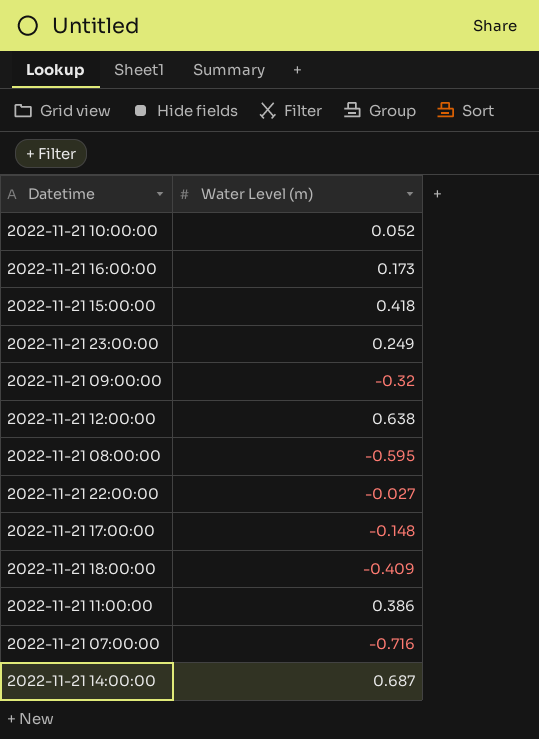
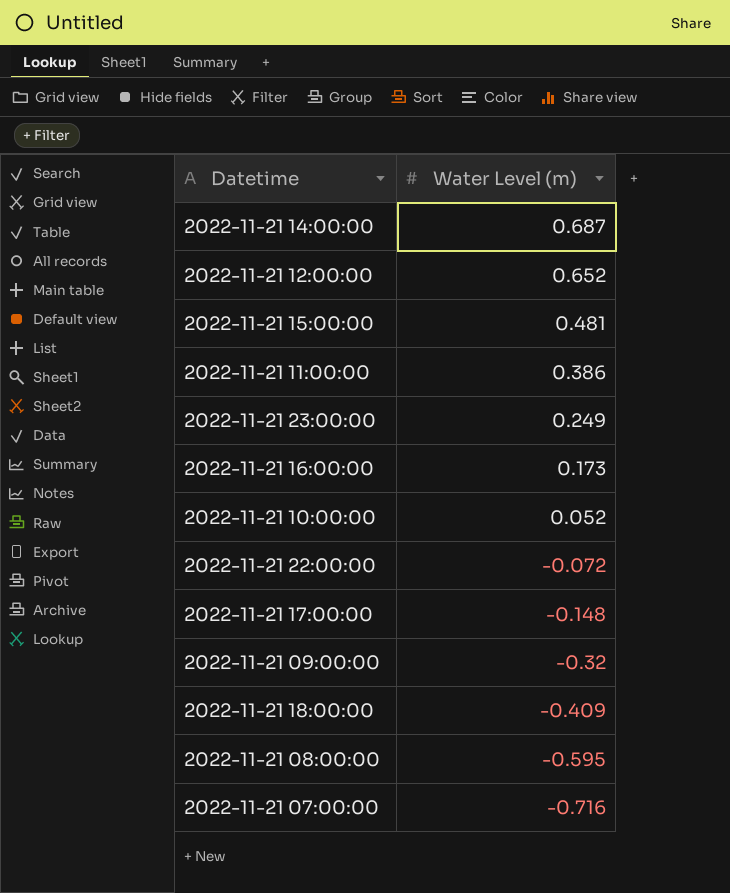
row order: none -> Water Level (m) descending
2022-11-21 12:00:00 | Water Level (m): 0.638 -> 0.652
2022-11-21 15:00:00 | Water Level (m): 0.418 -> 0.481
2022-11-21 22:00:00 | Water Level (m): -0.027 -> -0.072

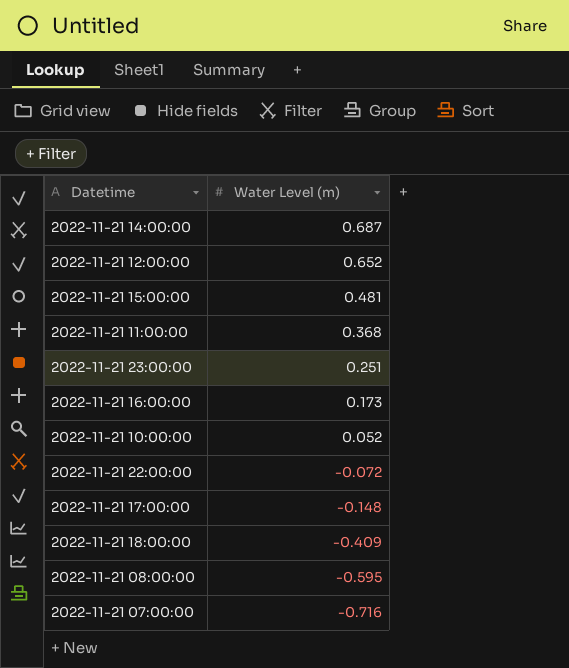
row 2022-11-21 09:00:00: -0.32 -> none
2022-11-21 11:00:00 | Water Level (m): 0.386 -> 0.368
2022-11-21 23:00:00 | Water Level (m): 0.249 -> 0.251

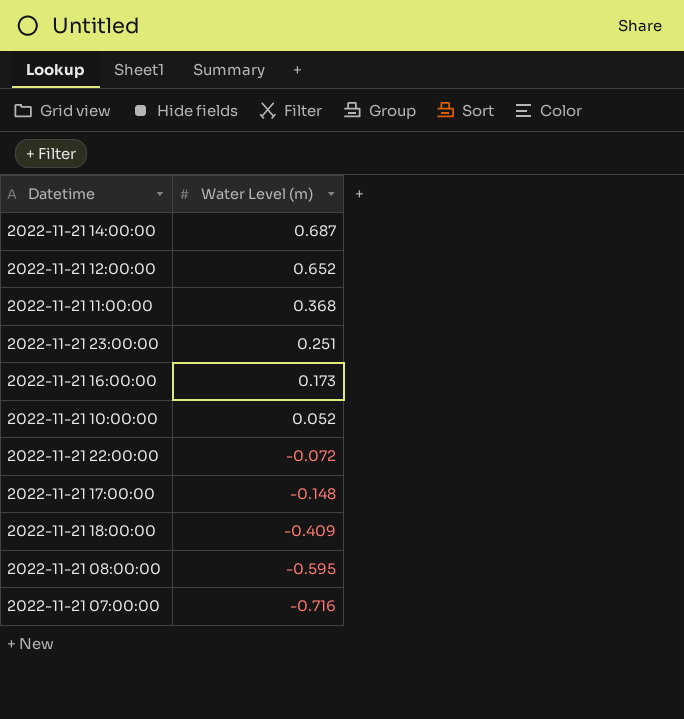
row 2022-11-21 15:00:00: 0.481 -> none

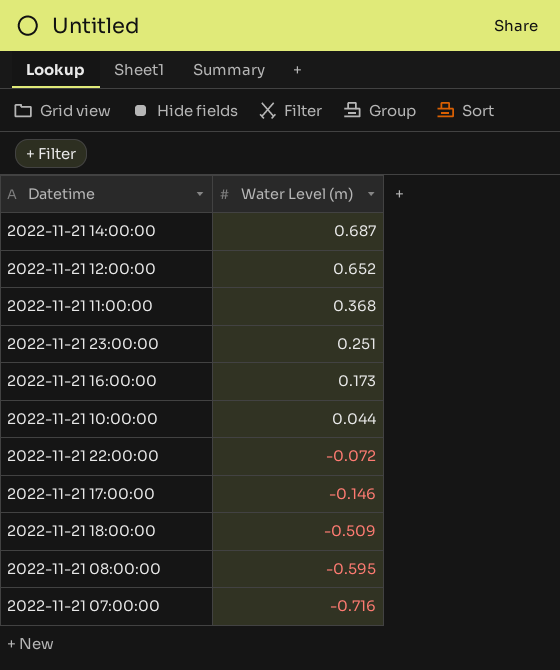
2022-11-21 10:00:00 | Water Level (m): 0.052 -> 0.044
2022-11-21 17:00:00 | Water Level (m): -0.148 -> -0.146
2022-11-21 18:00:00 | Water Level (m): -0.409 -> -0.509

